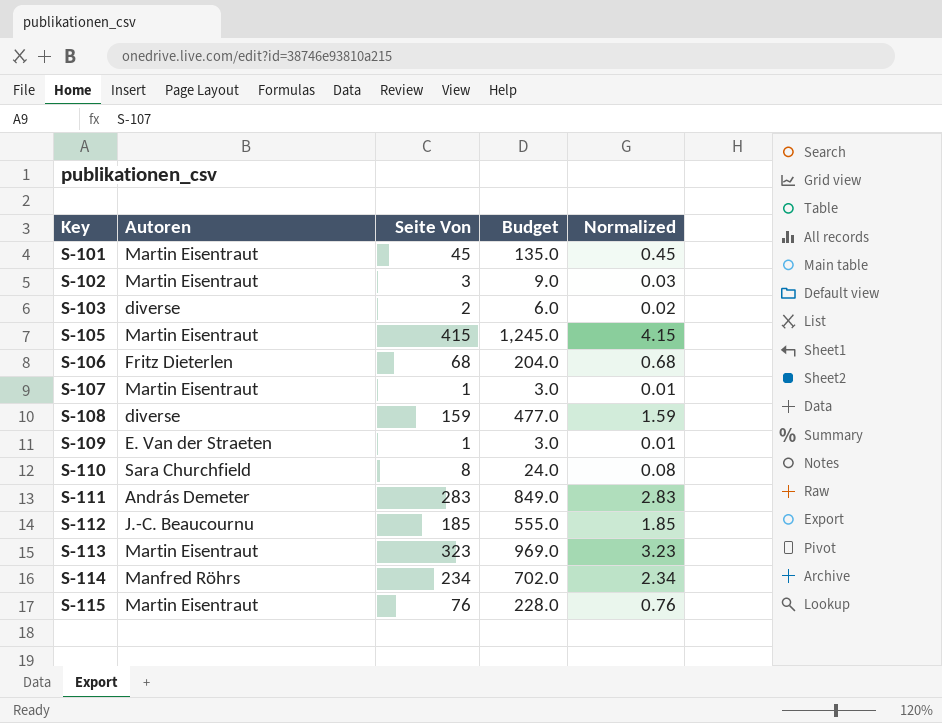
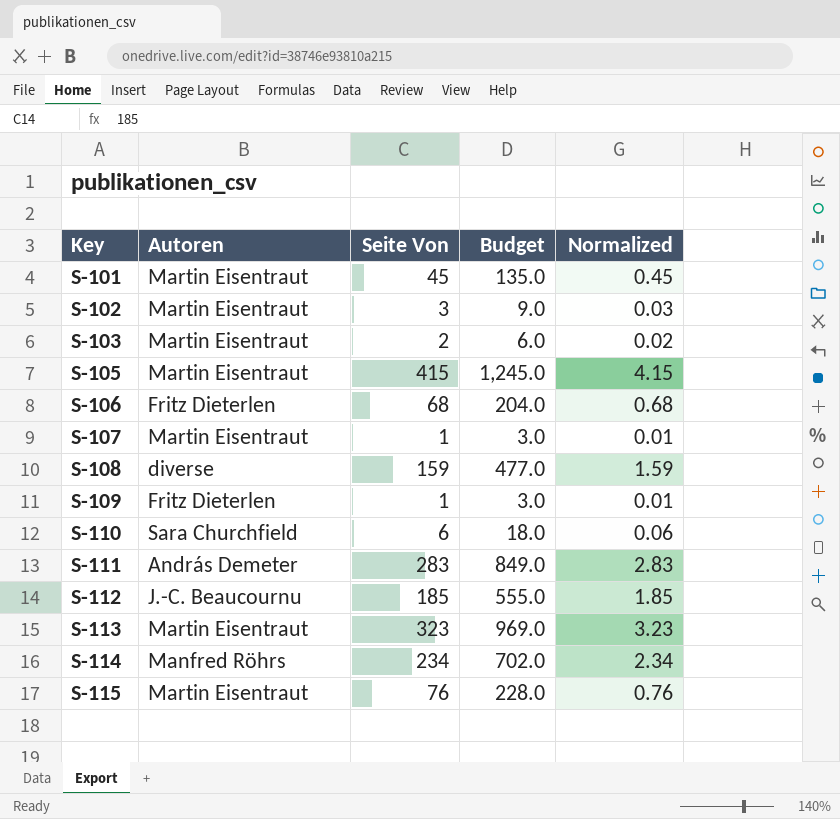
S-103 | Autoren: diverse -> Martin Eisentraut
S-109 | Autoren: E. Van der Straeten -> Fritz Dieterlen
S-110 | Seite Von: 8 -> 6
S-110 | Budget: 24.0 -> 18.0
S-110 | Normalized: 0.08 -> 0.06

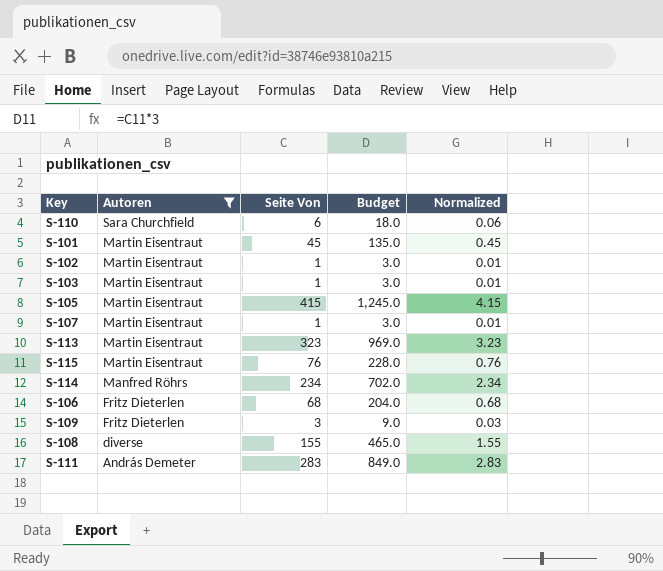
filter: none -> Autoren != J.-C. Beaucournu
row order: Key ascending -> Autoren descending
S-102 | Seite Von: 3 -> 1
S-102 | Budget: 9.0 -> 3.0
S-102 | Normalized: 0.03 -> 0.01
S-103 | Seite Von: 2 -> 1
S-103 | Budget: 6.0 -> 3.0
S-103 | Normalized: 0.02 -> 0.01
S-109 | Seite Von: 1 -> 3
S-109 | Budget: 3.0 -> 9.0
S-109 | Normalized: 0.01 -> 0.03
S-108 | Seite Von: 159 -> 155
S-108 | Budget: 477.0 -> 465.0
S-108 | Normalized: 1.59 -> 1.55

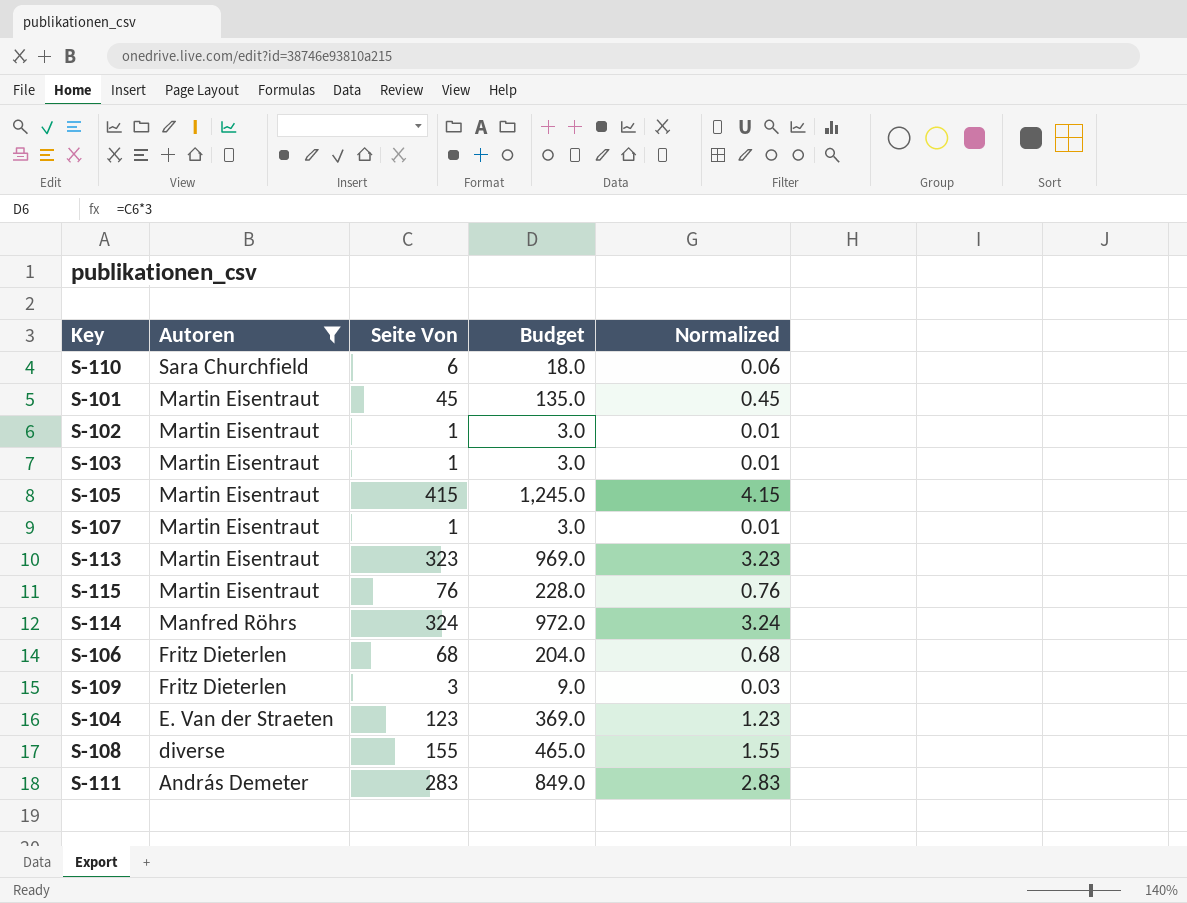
S-114 | Seite Von: 234 -> 324
S-114 | Budget: 702.0 -> 972.0
S-114 | Normalized: 2.34 -> 3.24
row S-104: none -> E. Van der Straeten | 123 | 369.0 | 1.23

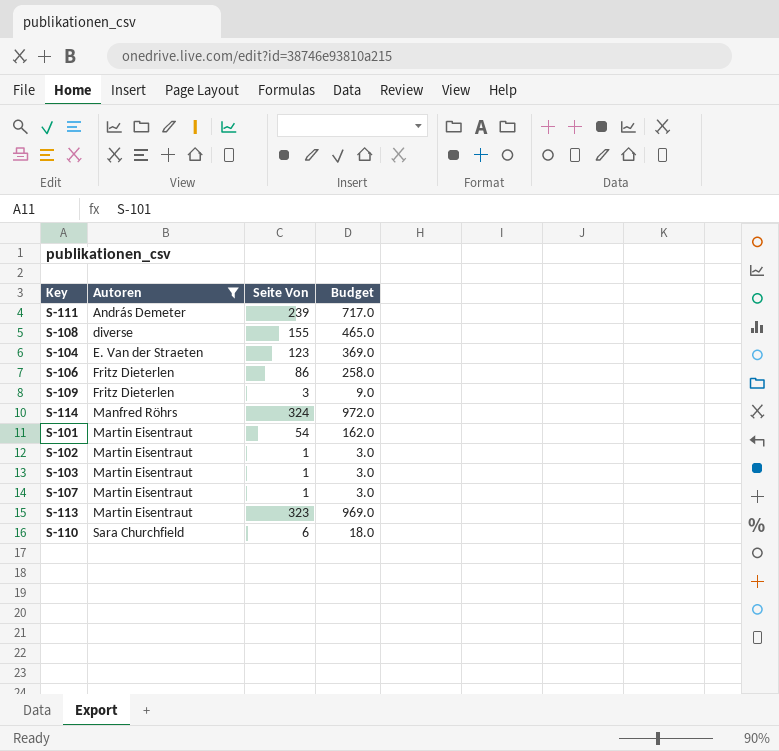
row order: Autoren descending -> Autoren ascending
column Normalized | formula: [Seite Von] * 0.01 -> none
row S-105: Martin Eisentraut | 415 | 1,245.0 | 4.15 -> none
row S-115: Martin Eisentraut | 76 | 228.0 | 0.76 -> none
S-111 | Seite Von: 283 -> 239
S-111 | Budget: 849.0 -> 717.0
S-106 | Seite Von: 68 -> 86
S-106 | Budget: 204.0 -> 258.0
S-101 | Seite Von: 45 -> 54
S-101 | Budget: 135.0 -> 162.0

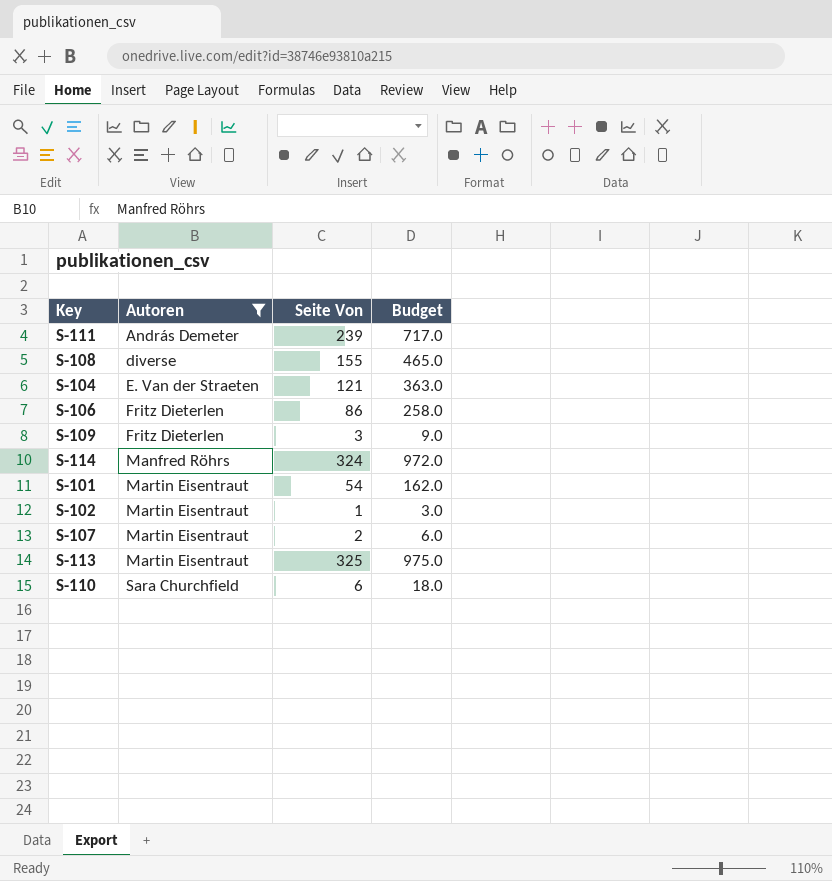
row S-103: Martin Eisentraut | 1 | 3.0 -> none
S-104 | Seite Von: 123 -> 121
S-104 | Budget: 369.0 -> 363.0
S-107 | Seite Von: 1 -> 2
S-107 | Budget: 3.0 -> 6.0
S-113 | Seite Von: 323 -> 325
S-113 | Budget: 969.0 -> 975.0

